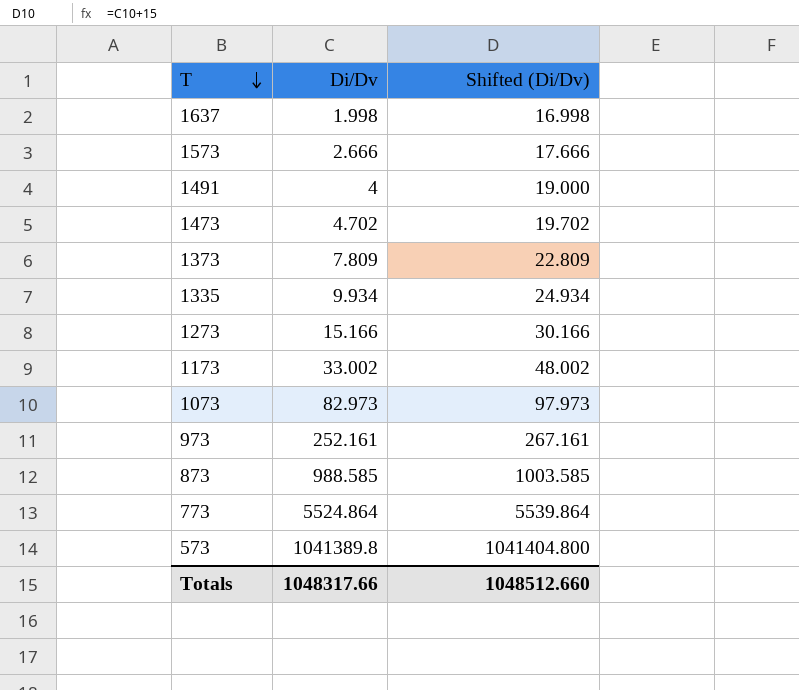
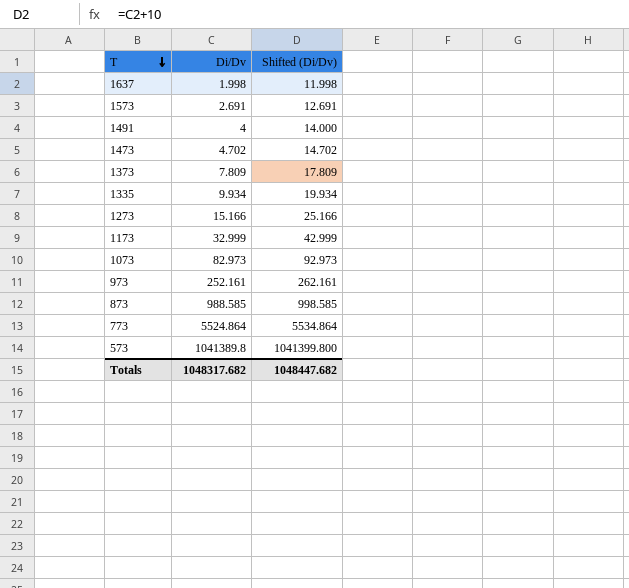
column Shifted (Di/Dv) | formula: [Di/Dv] + 15 -> [Di/Dv] + 10
1573 | Di/Dv: 2.666 -> 2.691
1173 | Di/Dv: 33.002 -> 32.999
Totals | Di/Dv: 1048317.66 -> 1048317.682
Totals | Shifted (Di/Dv): 1048512.660 -> 1048447.682

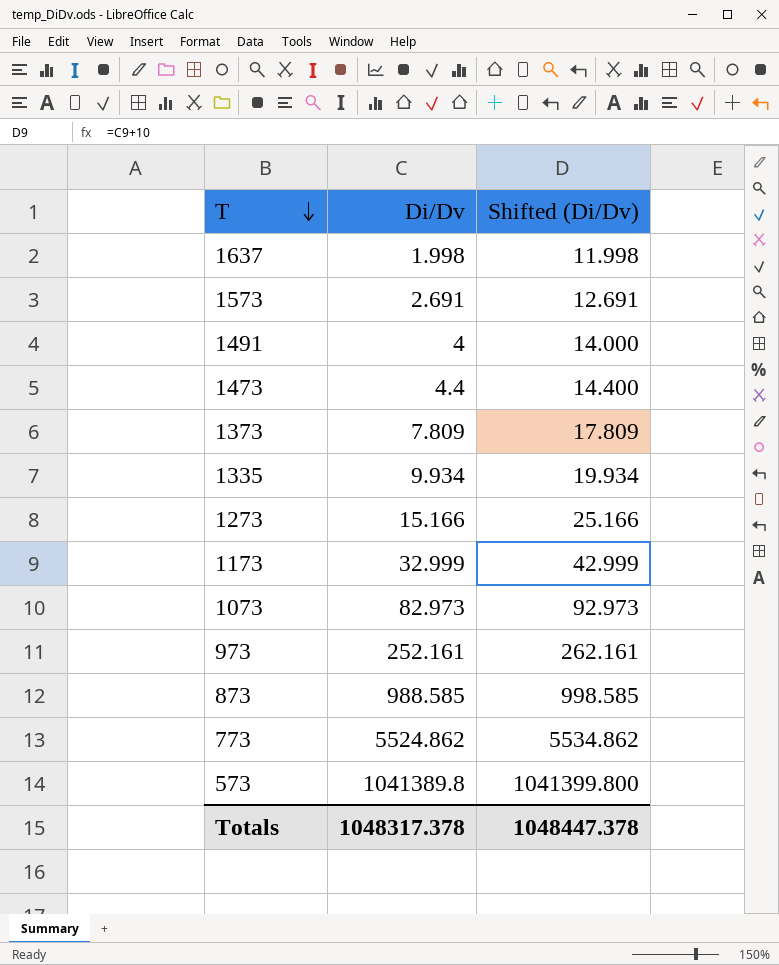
1473 | Di/Dv: 4.702 -> 4.4
1473 | Shifted (Di/Dv): 14.702 -> 14.400
773 | Di/Dv: 5524.864 -> 5524.862
773 | Shifted (Di/Dv): 5534.864 -> 5534.862
Totals | Di/Dv: 1048317.682 -> 1048317.378
Totals | Shifted (Di/Dv): 1048447.682 -> 1048447.378

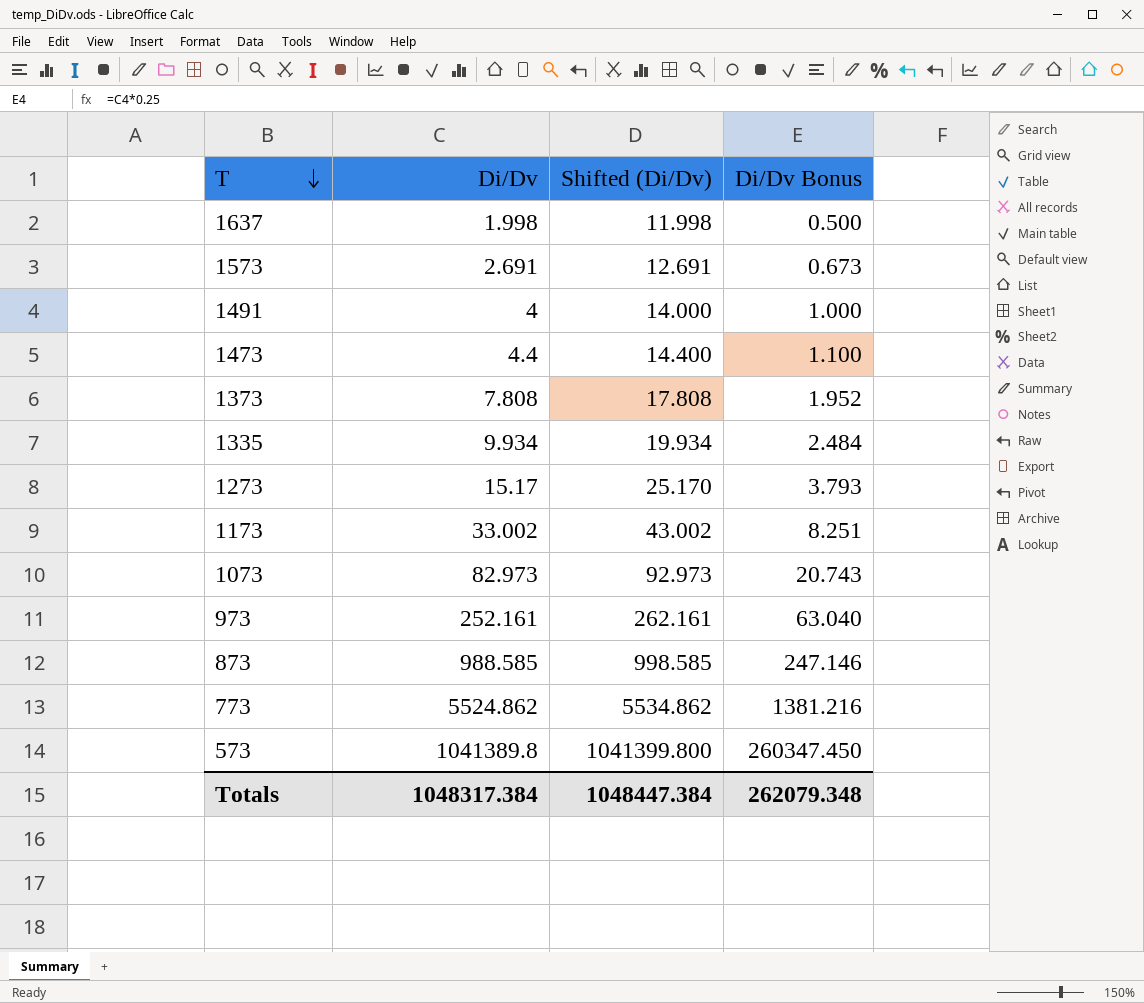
column Di/Dv Bonus | formula: none -> [Di/Dv] * 0.25
1373 | Di/Dv: 7.809 -> 7.808
1373 | Shifted (Di/Dv): 17.809 -> 17.808
1273 | Di/Dv: 15.166 -> 15.17
1273 | Shifted (Di/Dv): 25.166 -> 25.170
1173 | Di/Dv: 32.999 -> 33.002
1173 | Shifted (Di/Dv): 42.999 -> 43.002
Totals | Di/Dv: 1048317.378 -> 1048317.384
Totals | Shifted (Di/Dv): 1048447.378 -> 1048447.384

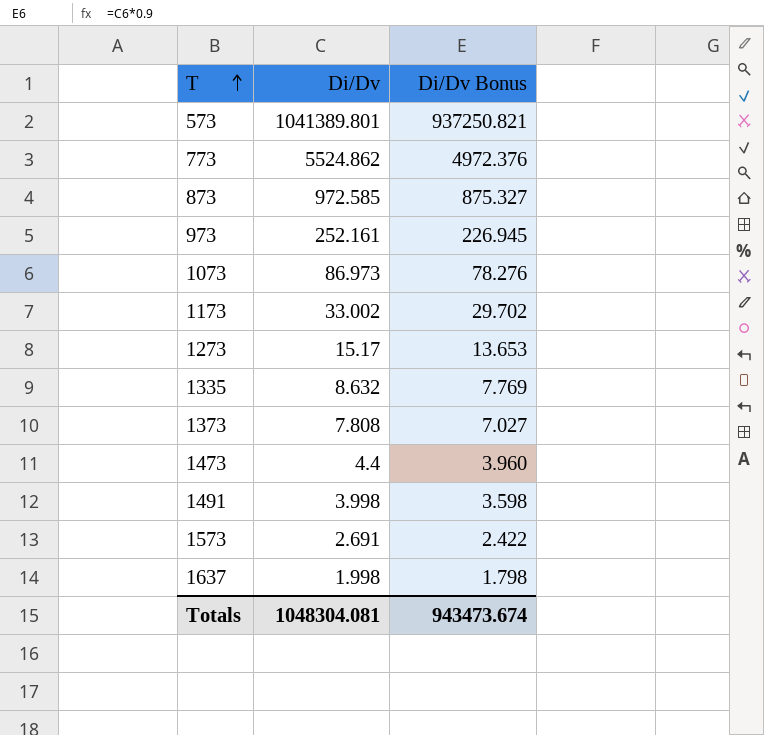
row order: T descending -> T ascending
column Shifted (Di/Dv) | formula: [Di/Dv] + 10 -> none
column Di/Dv Bonus | formula: [Di/Dv] * 0.25 -> [Di/Dv] * 0.9
573 | Di/Dv: 1041389.8 -> 1041389.801
873 | Di/Dv: 988.585 -> 972.585
1073 | Di/Dv: 82.973 -> 86.973
1335 | Di/Dv: 9.934 -> 8.632
1491 | Di/Dv: 4 -> 3.998
Totals | Di/Dv: 1048317.384 -> 1048304.081
Totals | Di/Dv Bonus: 262079.348 -> 943473.674

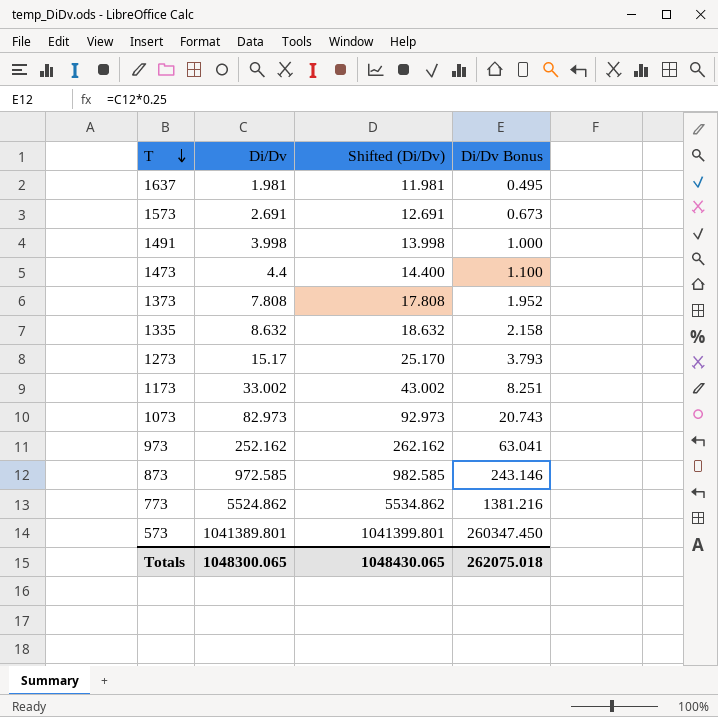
row order: T ascending -> T descending
column Shifted (Di/Dv) | formula: none -> [Di/Dv] + 10
column Di/Dv Bonus | formula: [Di/Dv] * 0.9 -> [Di/Dv] * 0.25
1637 | Di/Dv: 1.998 -> 1.981
1073 | Di/Dv: 86.973 -> 82.973
973 | Di/Dv: 252.161 -> 252.162
Totals | Di/Dv: 1048304.081 -> 1048300.065
Totals | Di/Dv Bonus: 943473.674 -> 262075.018

